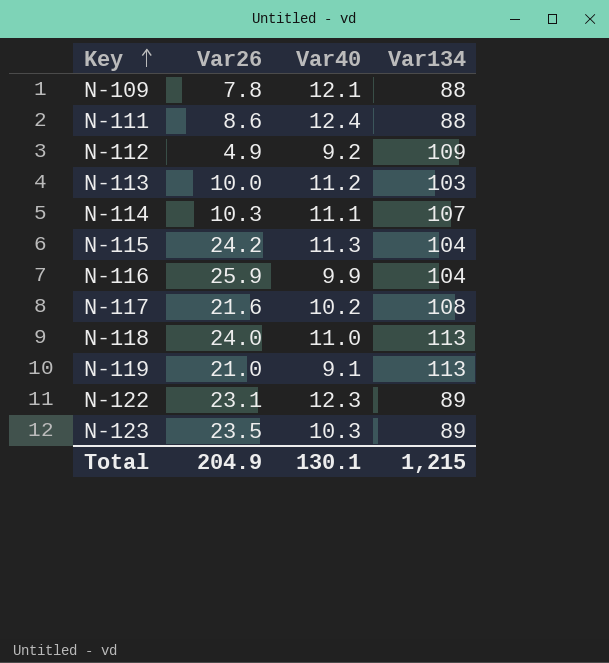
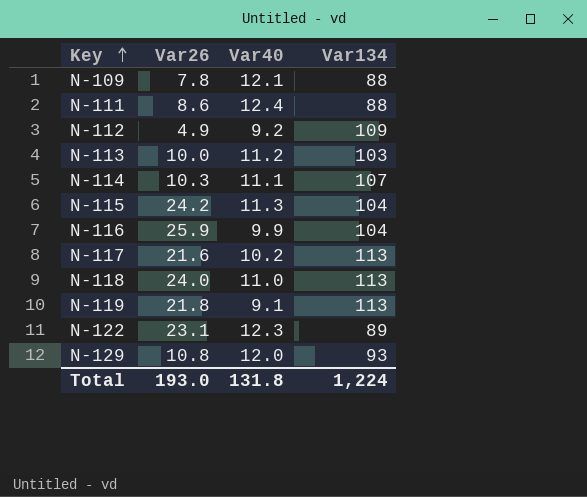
row N-123: 23.5 | 10.3 | 89 -> none
N-117 | Var134: 108 -> 113
N-119 | Var26: 21.0 -> 21.8
row N-129: none -> 10.8 | 12.0 | 93
Total | Var26: 204.9 -> 193.0
Total | Var40: 130.1 -> 131.8
Total | Var134: 1,215 -> 1,224

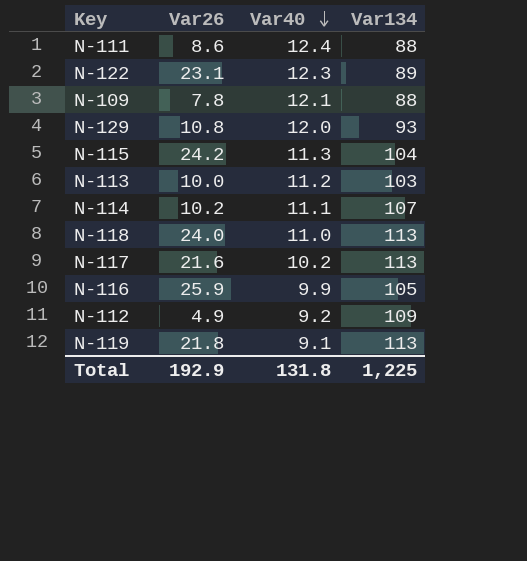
row order: Key ascending -> Var40 descending
N-114 | Var26: 10.3 -> 10.2
N-116 | Var134: 104 -> 105
Total | Var26: 193.0 -> 192.9
Total | Var134: 1,224 -> 1,225

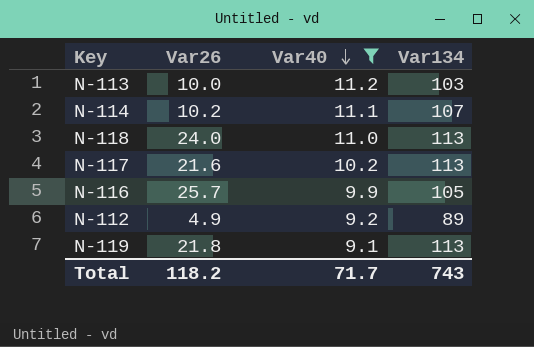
filter: none -> Var40 <= 11.2
N-116 | Var26: 25.9 -> 25.7
N-112 | Var134: 109 -> 89
Total | Var26: 192.9 -> 118.2
Total | Var40: 131.8 -> 71.7
Total | Var134: 1,225 -> 743

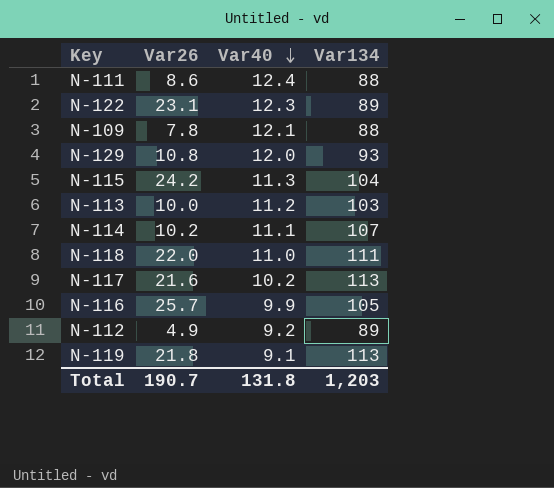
filter: Var40 <= 11.2 -> none
N-118 | Var26: 24.0 -> 22.0
N-118 | Var134: 113 -> 111
Total | Var26: 118.2 -> 190.7
Total | Var40: 71.7 -> 131.8
Total | Var134: 743 -> 1,203

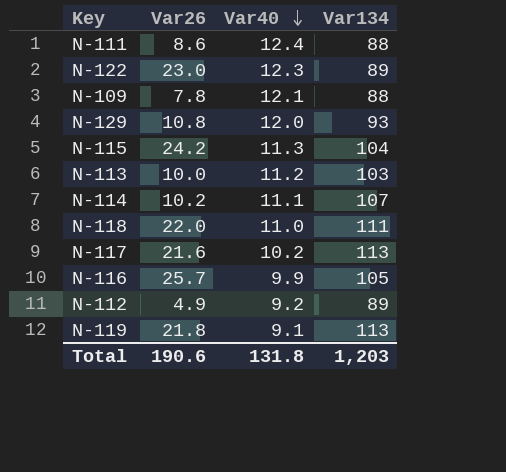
N-122 | Var26: 23.1 -> 23.0
Total | Var26: 190.7 -> 190.6

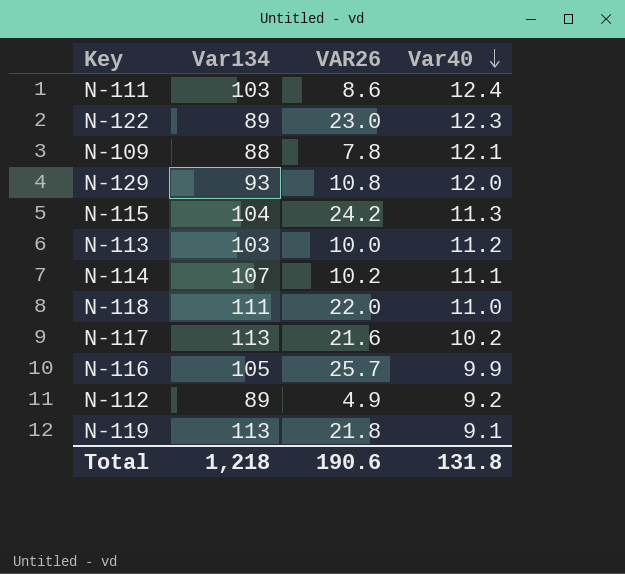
column Var134 | position: 4 -> 2
column name: Var26 -> VAR26
N-111 | Var134: 88 -> 103
Total | Var134: 1,203 -> 1,218

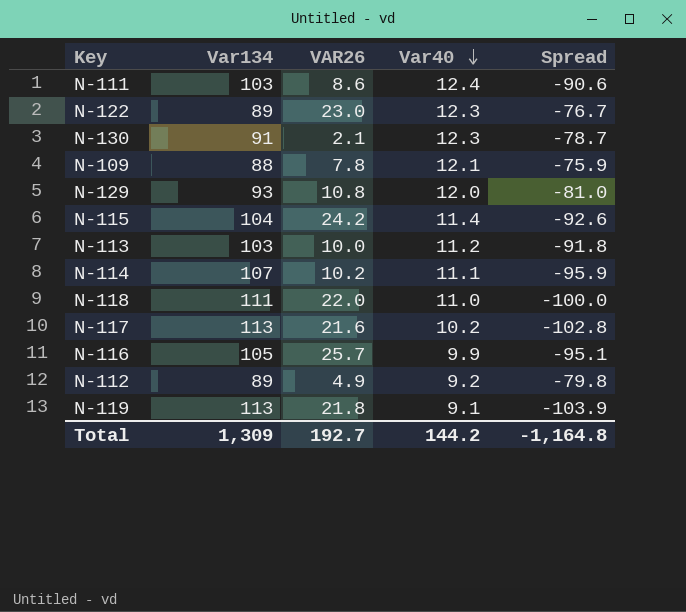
column Spread | formula: none -> [Var40] - [Var134]
row N-130: none -> 91 | 2.1 | 12.3 | -78.7
N-115 | Var40: 11.3 -> 11.4
Total | Var134: 1,218 -> 1,309
Total | VAR26: 190.6 -> 192.7
Total | Var40: 131.8 -> 144.2

